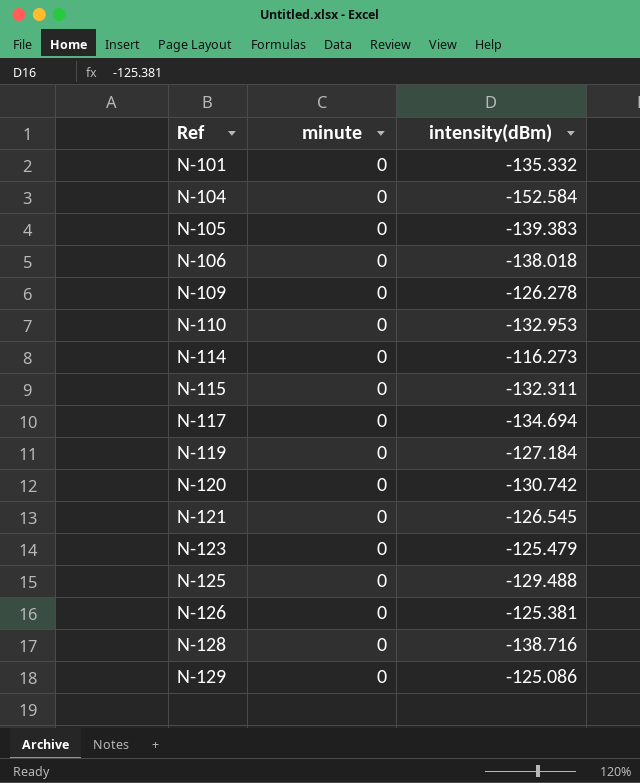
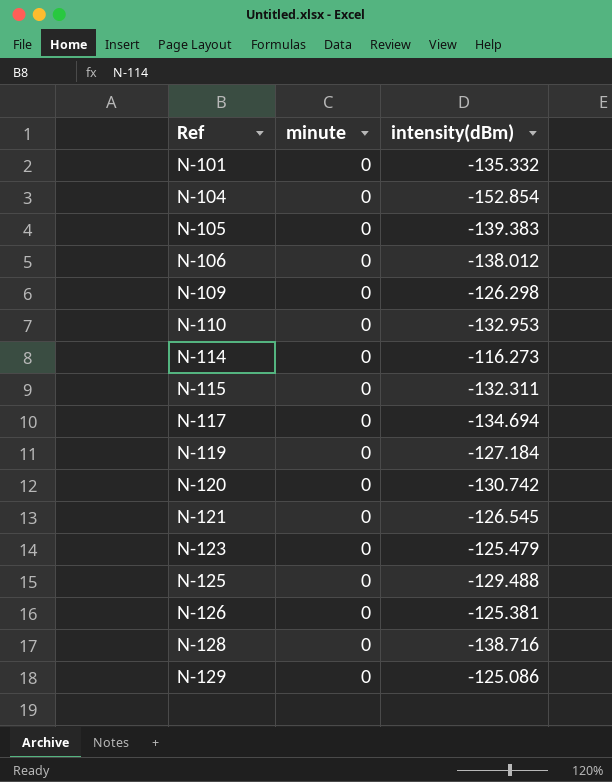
N-104 | intensity(dBm): -152.584 -> -152.854
N-106 | intensity(dBm): -138.018 -> -138.012
N-109 | intensity(dBm): -126.278 -> -126.298

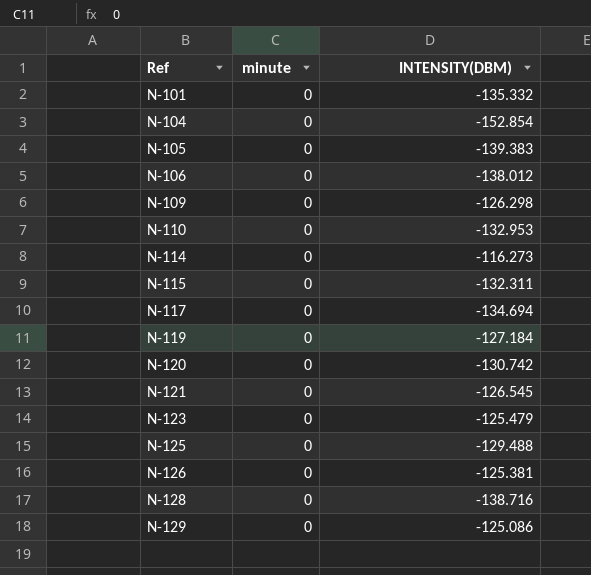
column name: intensity(dBm) -> INTENSITY(DBM)

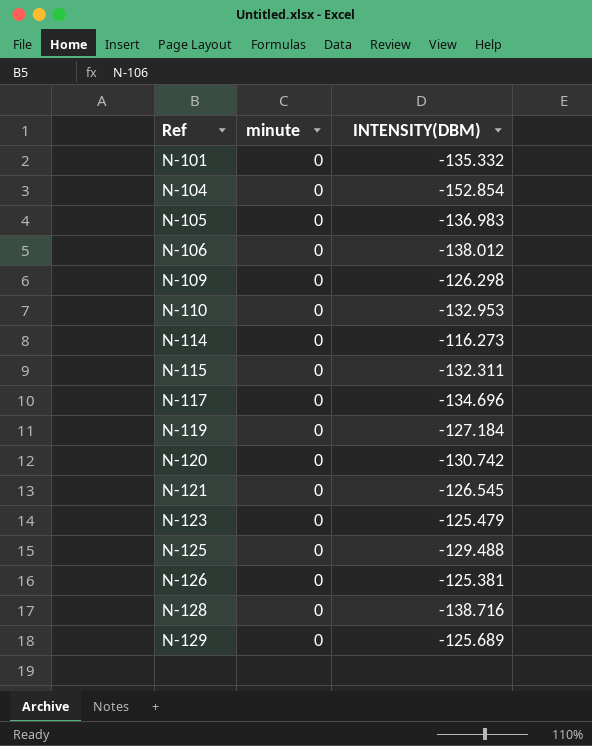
N-105 | INTENSITY(DBM): -139.383 -> -136.983
N-117 | INTENSITY(DBM): -134.694 -> -134.696
N-129 | INTENSITY(DBM): -125.086 -> -125.689

